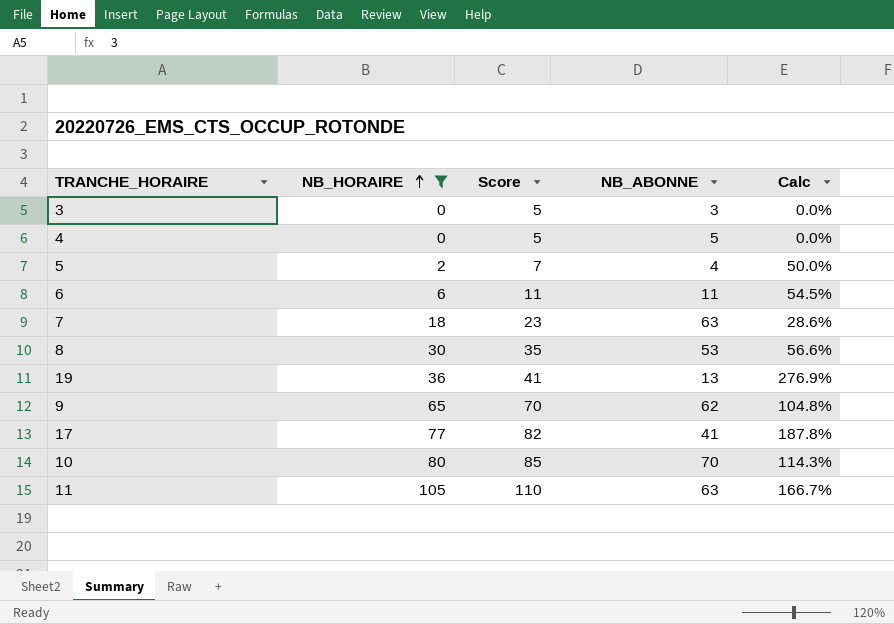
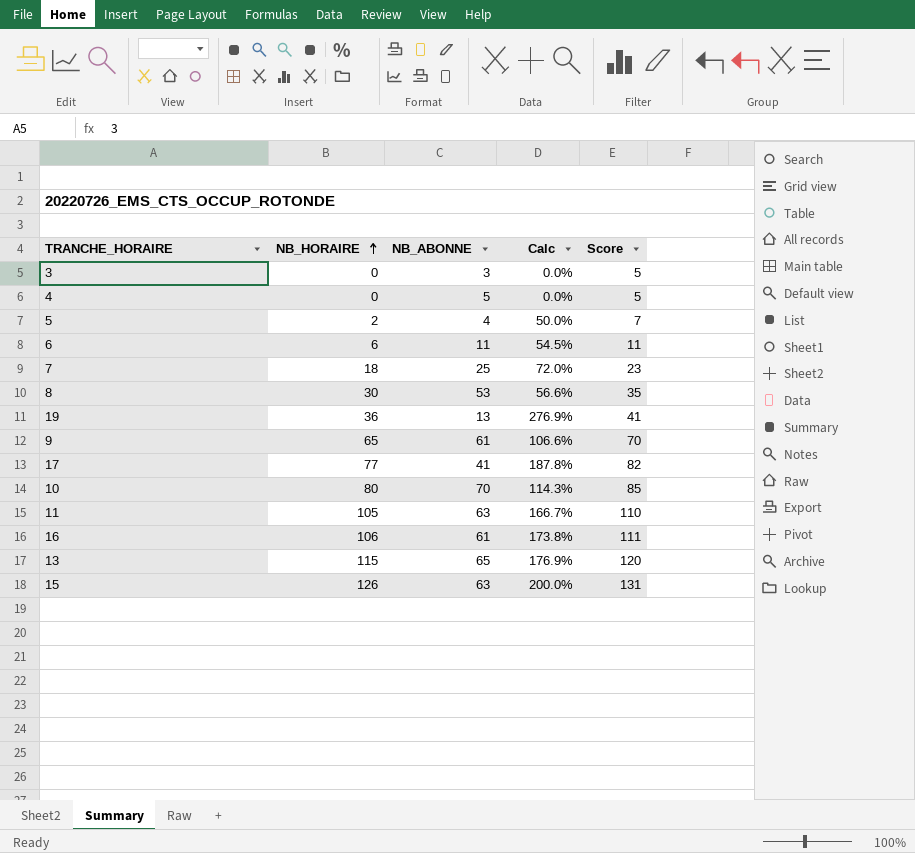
filter: NB_HORAIRE <= 105 -> none
column Score | position: 3 -> 5
7 | NB_ABONNE: 63 -> 25
7 | Calc: 28.6% -> 72.0%
9 | NB_ABONNE: 62 -> 61
9 | Calc: 104.8% -> 106.6%

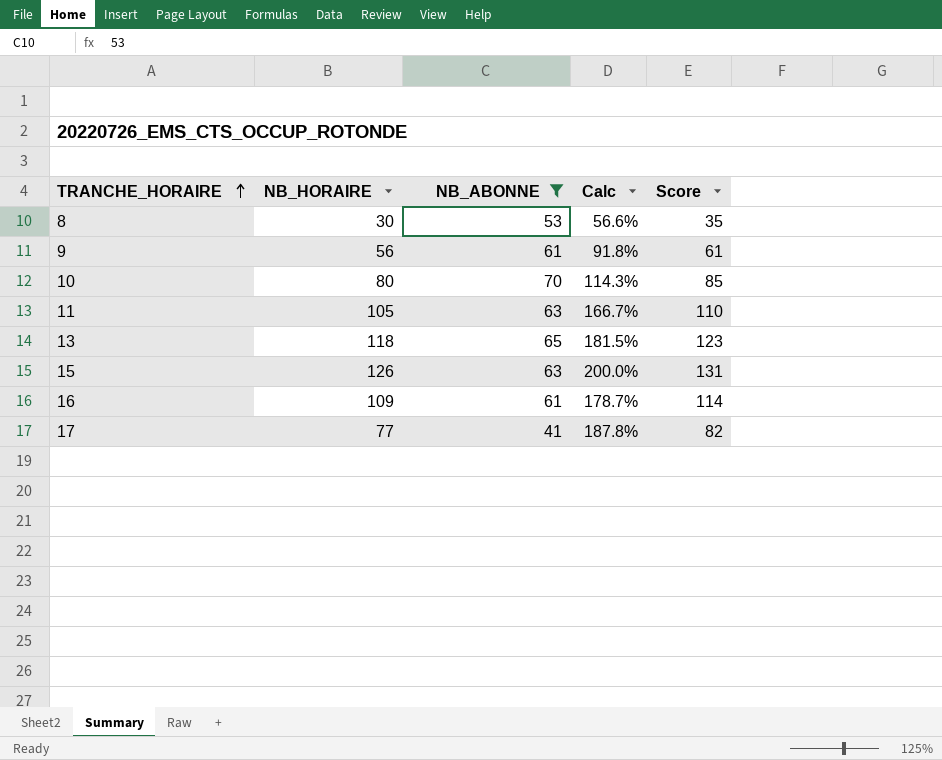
filter: none -> NB_ABONNE >= 41
row order: NB_HORAIRE ascending -> TRANCHE_HORAIRE ascending
9 | NB_HORAIRE: 65 -> 56
9 | Calc: 106.6% -> 91.8%
9 | Score: 70 -> 61
13 | NB_HORAIRE: 115 -> 118
13 | Calc: 176.9% -> 181.5%
13 | Score: 120 -> 123
16 | NB_HORAIRE: 106 -> 109
16 | Calc: 173.8% -> 178.7%
16 | Score: 111 -> 114

